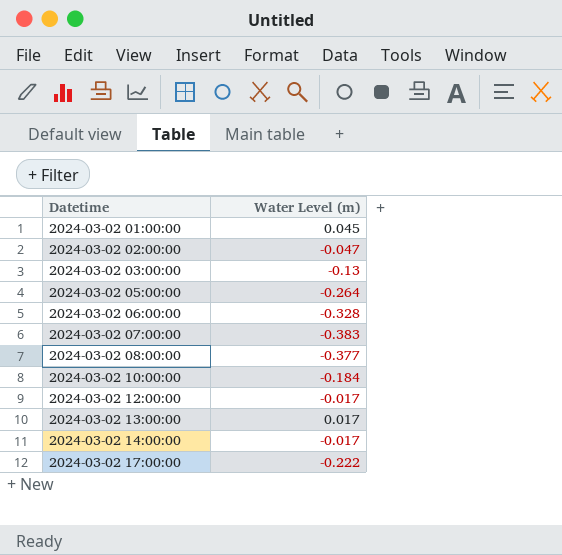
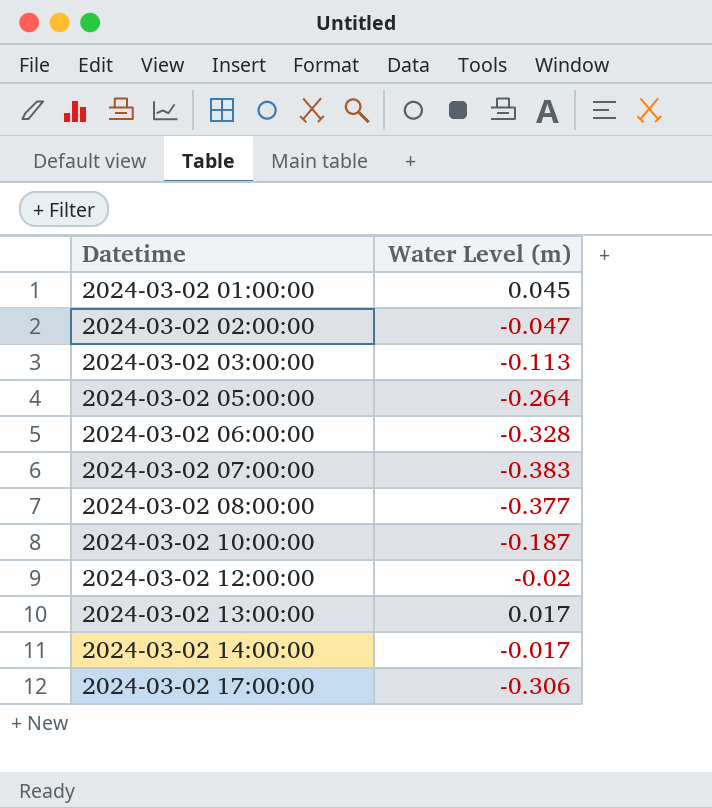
2024-03-02 03:00:00 | Water Level (m): -0.13 -> -0.113
2024-03-02 10:00:00 | Water Level (m): -0.184 -> -0.187
2024-03-02 12:00:00 | Water Level (m): -0.017 -> -0.02
2024-03-02 17:00:00 | Water Level (m): -0.222 -> -0.306

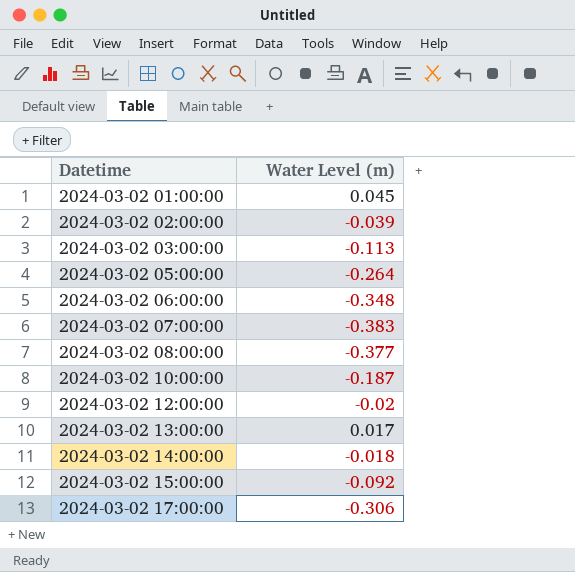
2024-03-02 02:00:00 | Water Level (m): -0.047 -> -0.039
2024-03-02 06:00:00 | Water Level (m): -0.328 -> -0.348
2024-03-02 14:00:00 | Water Level (m): -0.017 -> -0.018
row 2024-03-02 15:00:00: none -> -0.092

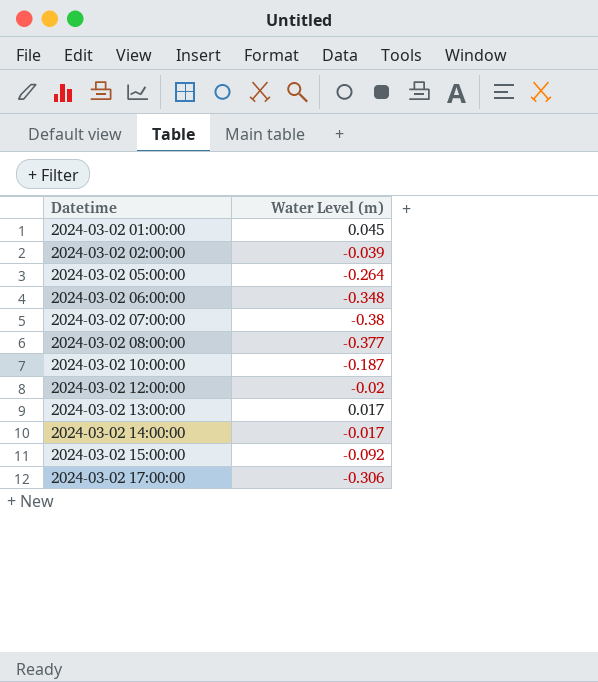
row 2024-03-02 03:00:00: -0.113 -> none
2024-03-02 07:00:00 | Water Level (m): -0.383 -> -0.38
2024-03-02 14:00:00 | Water Level (m): -0.018 -> -0.017

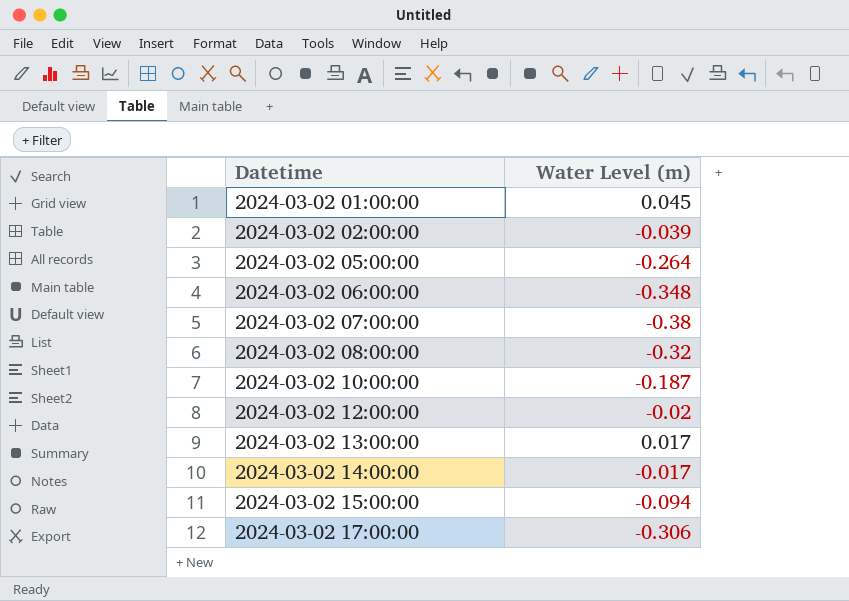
2024-03-02 08:00:00 | Water Level (m): -0.377 -> -0.32
2024-03-02 15:00:00 | Water Level (m): -0.092 -> -0.094

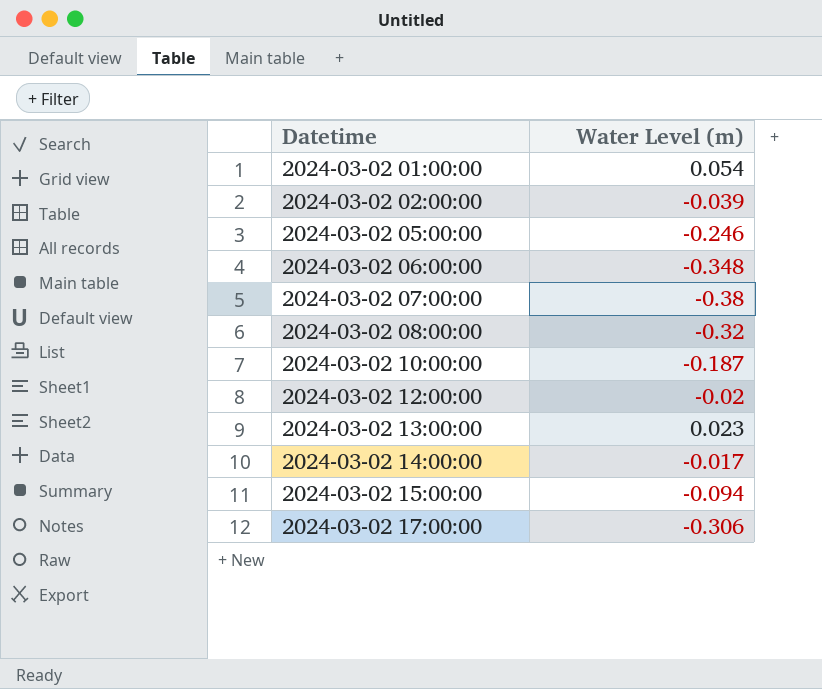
2024-03-02 01:00:00 | Water Level (m): 0.045 -> 0.054
2024-03-02 05:00:00 | Water Level (m): -0.264 -> -0.246
2024-03-02 13:00:00 | Water Level (m): 0.017 -> 0.023

